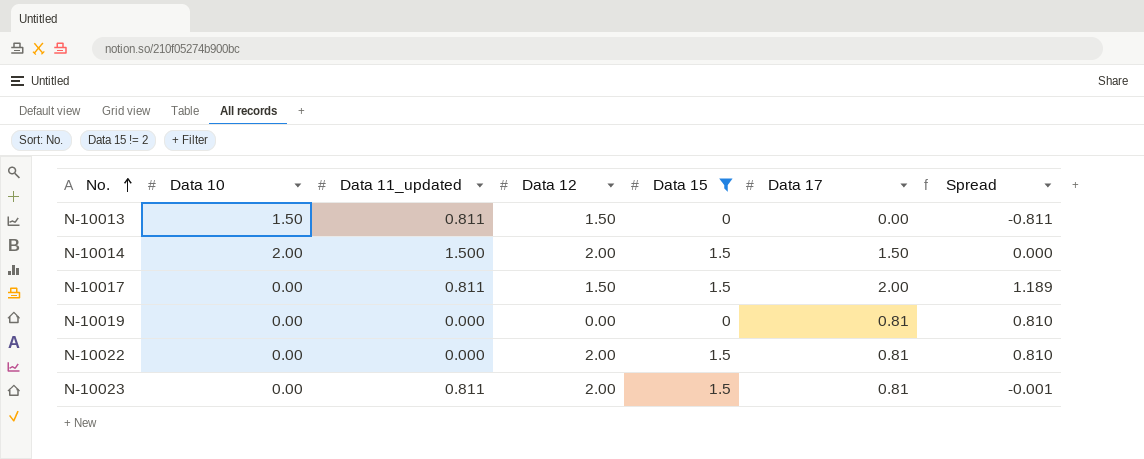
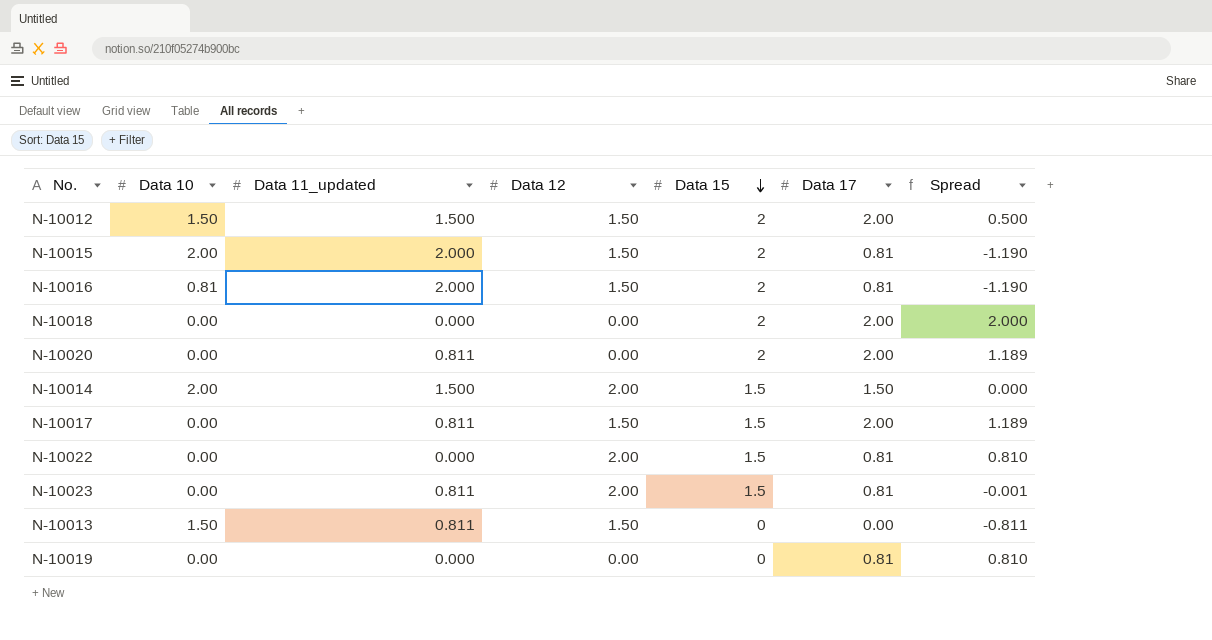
filter: Data 15 != 2 -> none
row order: No. ascending -> Data 15 descending

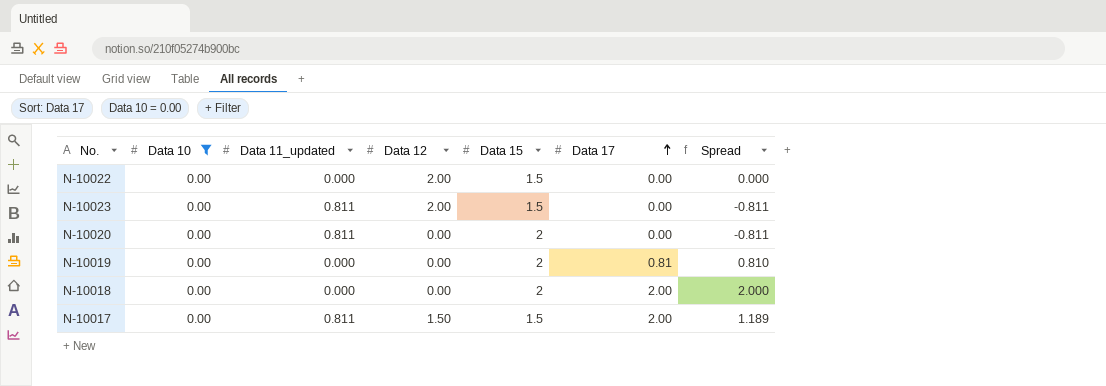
filter: none -> Data 10 = 0.00
row order: Data 15 descending -> Data 17 ascending
N-10022 | Data 17: 0.81 -> 0.00
N-10022 | Spread: 0.810 -> 0.000
N-10023 | Data 17: 0.81 -> 0.00
N-10023 | Spread: -0.001 -> -0.811
N-10020 | Data 17: 2.00 -> 0.00
N-10020 | Spread: 1.189 -> -0.811
N-10019 | Data 15: 0 -> 2

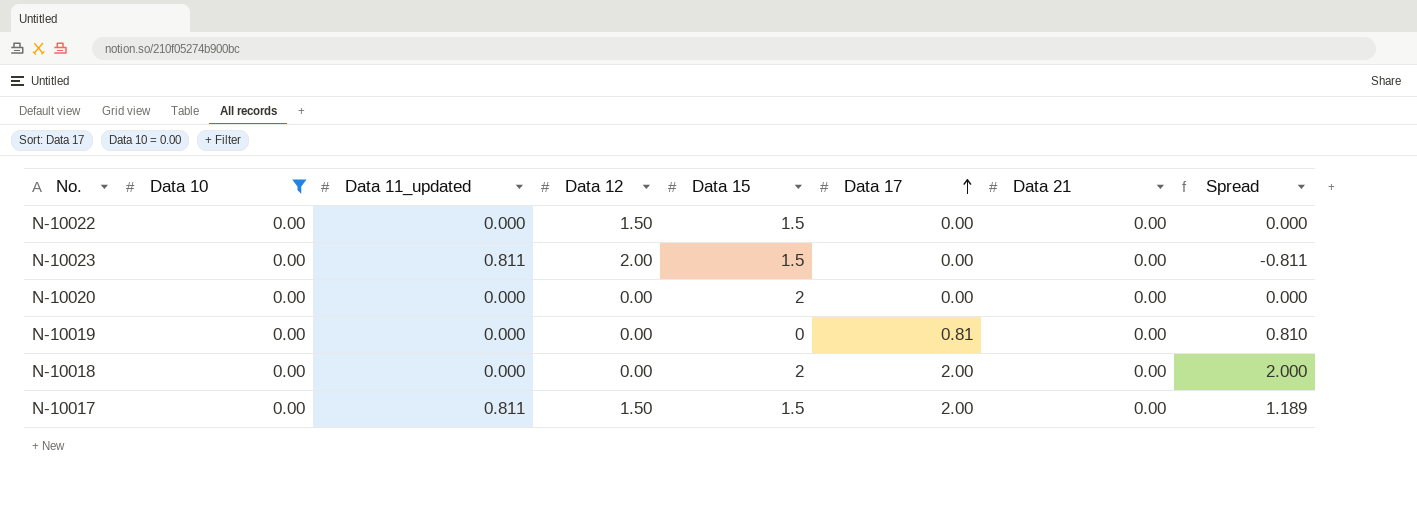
column Data 21 | position: none -> 7
N-10022 | Data 12: 2.00 -> 1.50
N-10020 | Data 11_updated: 0.811 -> 0.000
N-10020 | Spread: -0.811 -> 0.000
N-10019 | Data 15: 2 -> 0

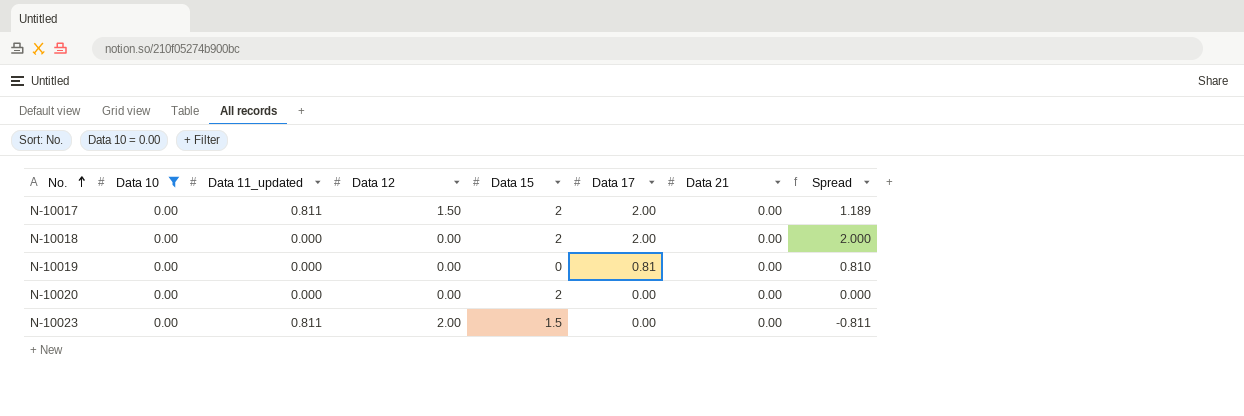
row order: Data 17 ascending -> No. ascending
row N-10022: 0.00 | 0.000 | 1.50 | 1.5 | 0.00 | 0.00 | 0.000 -> none
N-10017 | Data 15: 1.5 -> 2

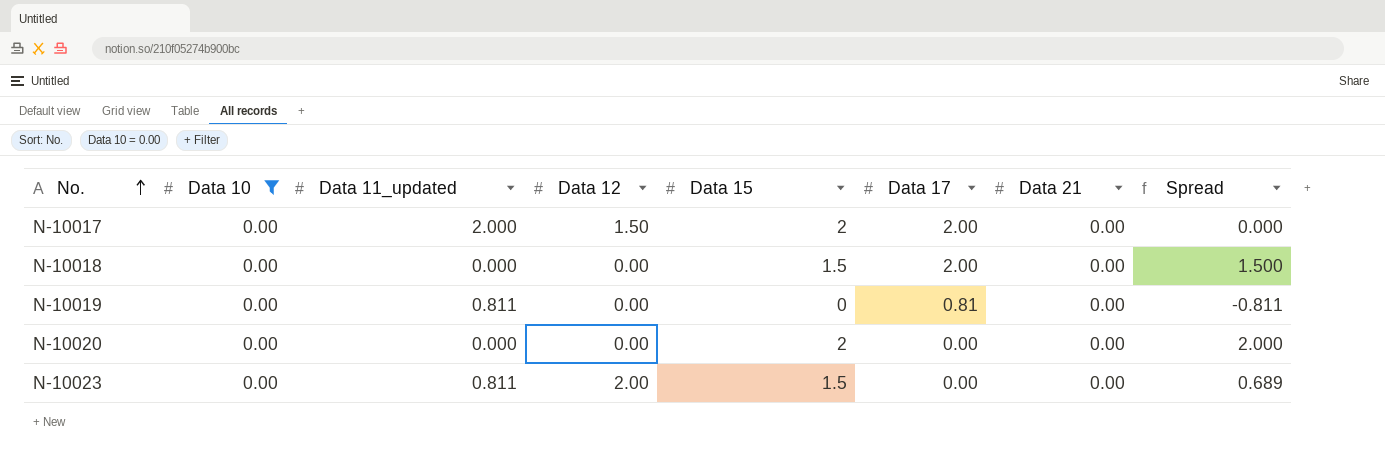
column Spread | formula: [Data 17] - [Data 11_updated] -> [Data 15] - [Data 11_updated]
N-10017 | Data 11_updated: 0.811 -> 2.000
N-10018 | Data 15: 2 -> 1.5
N-10019 | Data 11_updated: 0.000 -> 0.811

